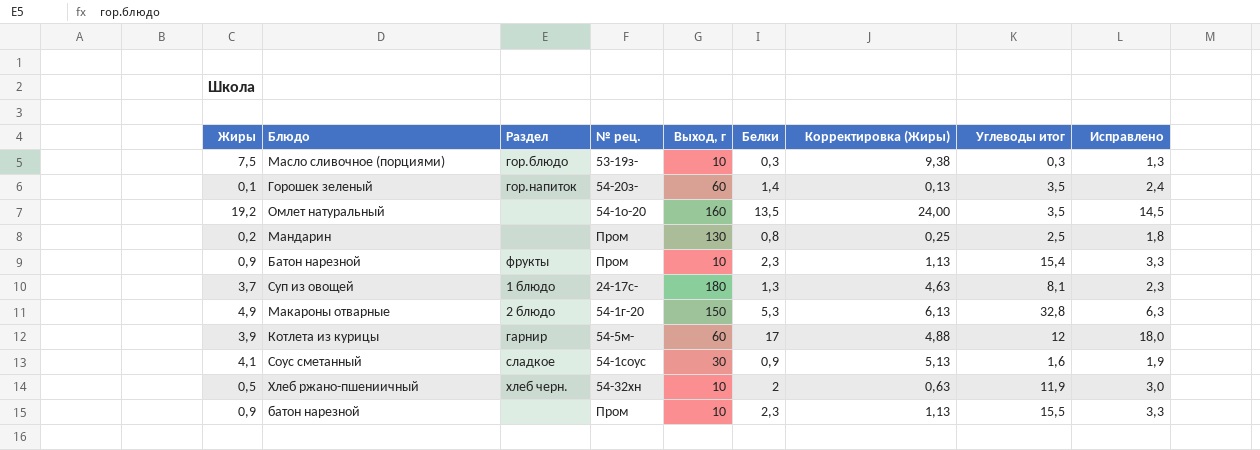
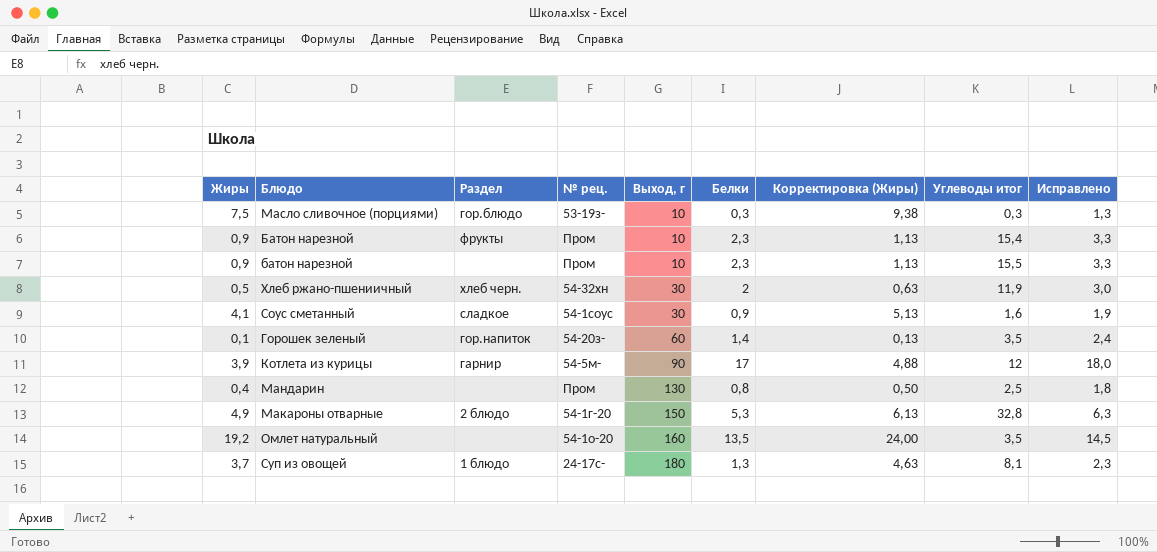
row order: none -> Выход, г ascending
Хлеб ржано-пшениичный | Выход, г: 10 -> 30
Котлета из курицы | Выход, г: 60 -> 90
Мандарин | Жиры: 0,2 -> 0,4
Мандарин | Корректировка (Жиры): 0,25 -> 0,50

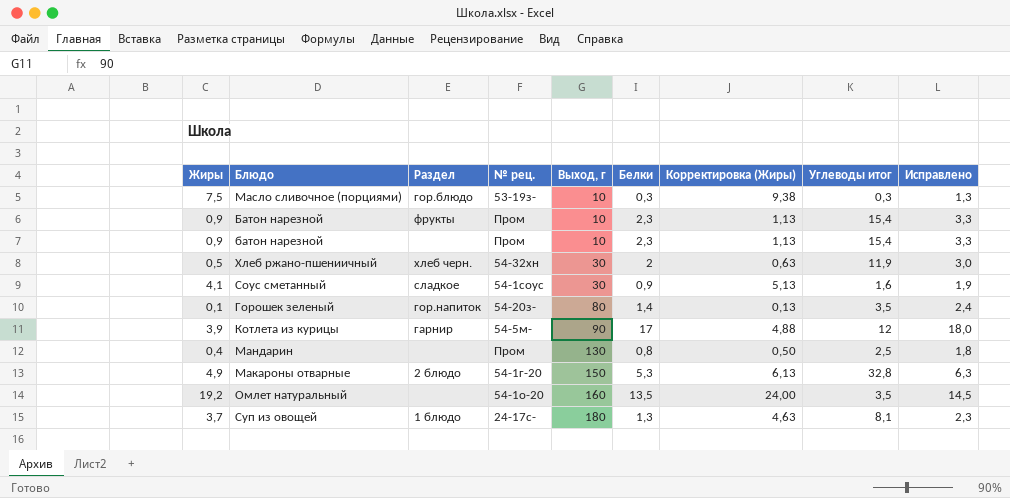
батон нарезной | Углеводы итог: 15,5 -> 15,4
Горошек зеленый | Выход, г: 60 -> 80

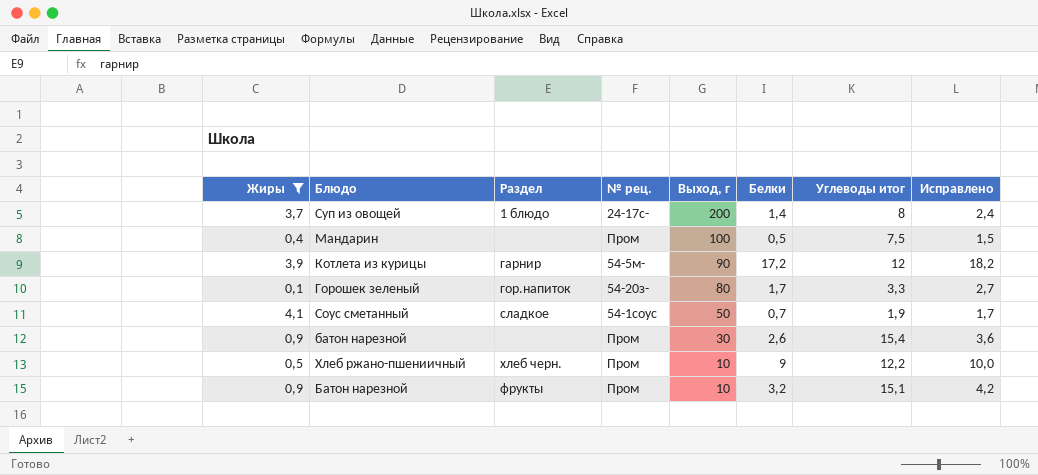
filter: none -> Жиры <= 4,1
row order: Выход, г ascending -> Выход, г descending
column Корректировка (Жиры) | formula: [Жиры] * 1,25 -> none
Суп из овощей | Выход, г: 180 -> 200
Суп из овощей | Белки: 1,3 -> 1,4
Суп из овощей | Углеводы итог: 8,1 -> 8
Суп из овощей | Исправлено: 2,3 -> 2,4
Мандарин | Выход, г: 130 -> 100
Мандарин | Белки: 0,8 -> 0,5
Мандарин | Углеводы итог: 2,5 -> 7,5
Мандарин | Исправлено: 1,8 -> 1,5
Котлета из курицы | Белки: 17 -> 17,2
Котлета из курицы | Исправлено: 18,0 -> 18,2
Горошек зеленый | Белки: 1,4 -> 1,7
Горошек зеленый | Углеводы итог: 3,5 -> 3,3
Горошек зеленый | Исправлено: 2,4 -> 2,7
Соус сметанный | Выход, г: 30 -> 50
Соус сметанный | Белки: 0,9 -> 0,7
Соус сметанный | Углеводы итог: 1,6 -> 1,9
Соус сметанный | Исправлено: 1,9 -> 1,7
батон нарезной | Выход, г: 10 -> 30
батон нарезной | Белки: 2,3 -> 2,6
батон нарезной | Исправлено: 3,3 -> 3,6
Хлеб ржано-пшениичный | № рец.: 54-32хн -> Пром
Хлеб ржано-пшениичный | Выход, г: 30 -> 10
Хлеб ржано-пшениичный | Белки: 2 -> 9
Хлеб ржано-пшениичный | Углеводы итог: 11,9 -> 12,2
Хлеб ржано-пшениичный | Исправлено: 3,0 -> 10,0
Батон нарезной | Белки: 2,3 -> 3,2
Батон нарезной | Углеводы итог: 15,4 -> 15,1
Батон нарезной | Исправлено: 3,3 -> 4,2

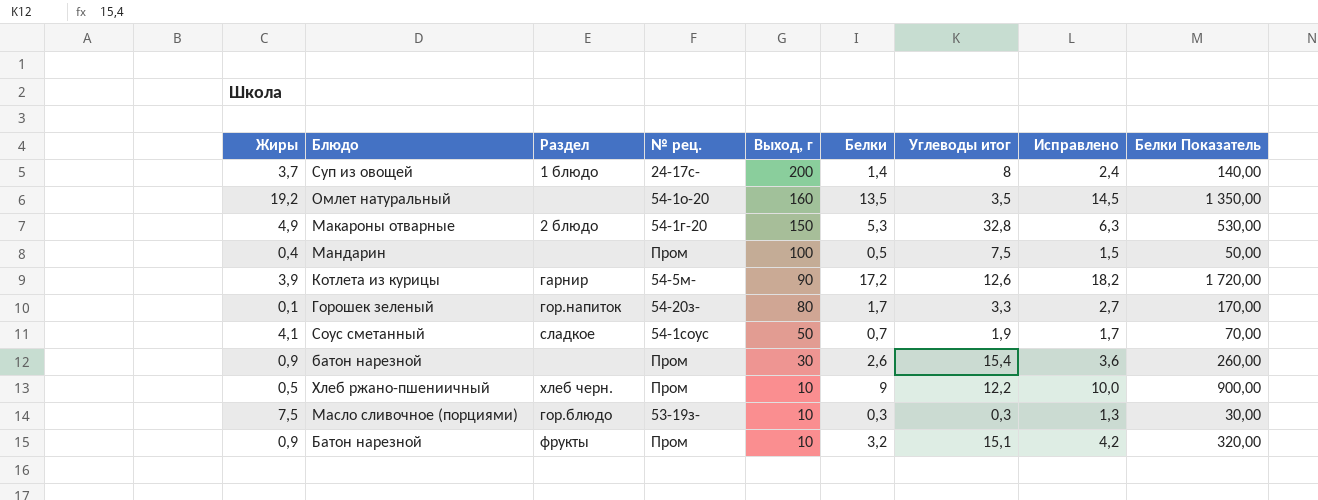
filter: Жиры <= 4,1 -> none
column Белки Показатель | formula: none -> [Белки] * 100
Котлета из курицы | Углеводы итог: 12 -> 12,6

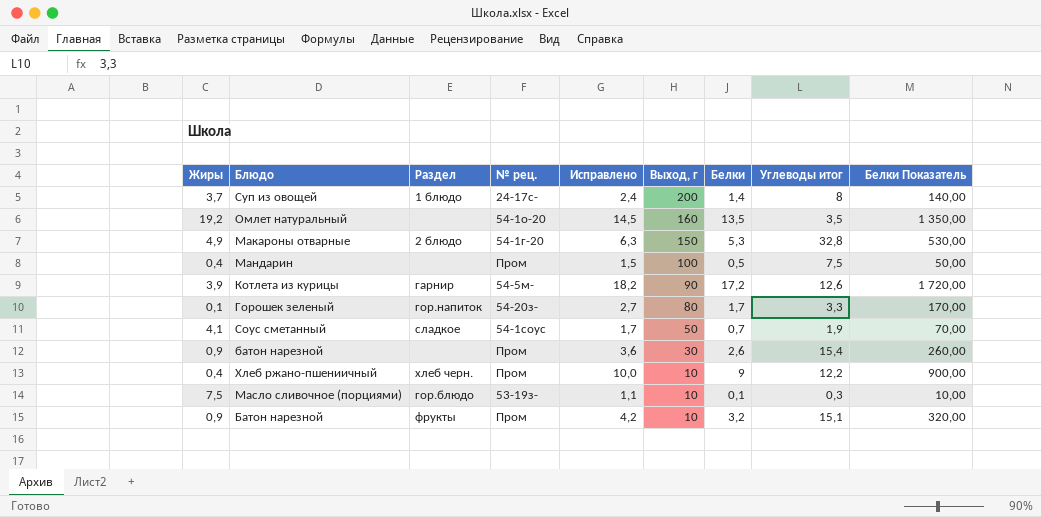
column Исправлено | position: 8 -> 5
Хлеб ржано-пшениичный | Жиры: 0,5 -> 0,4
Масло сливочное (порциями) | Исправлено: 1,3 -> 1,1
Масло сливочное (порциями) | Белки: 0,3 -> 0,1
Масло сливочное (порциями) | Белки Показатель: 30,00 -> 10,00

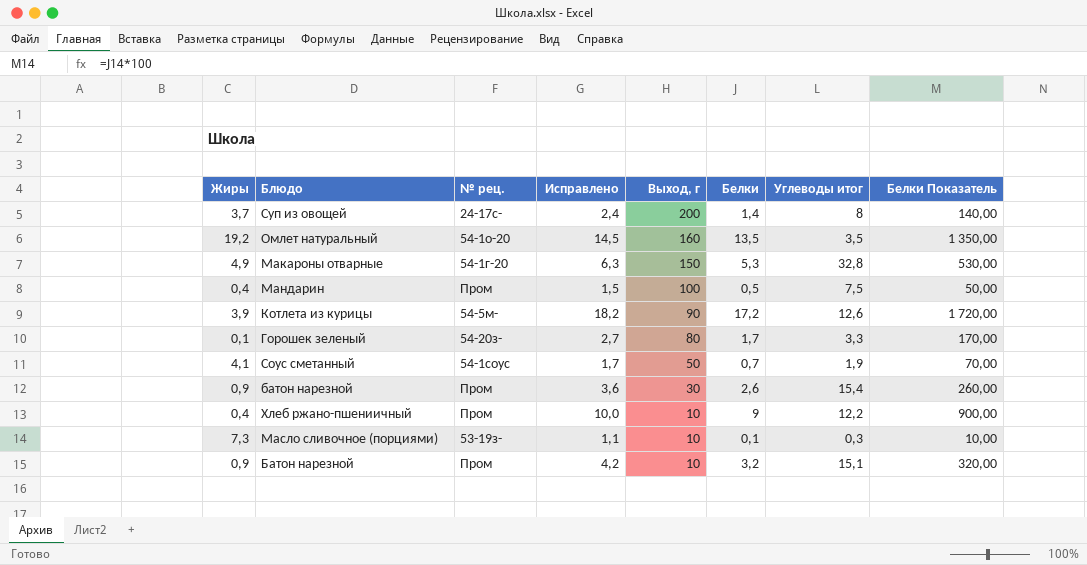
column Раздел | position: 3 -> none
Масло сливочное (порциями) | Жиры: 7,5 -> 7,3

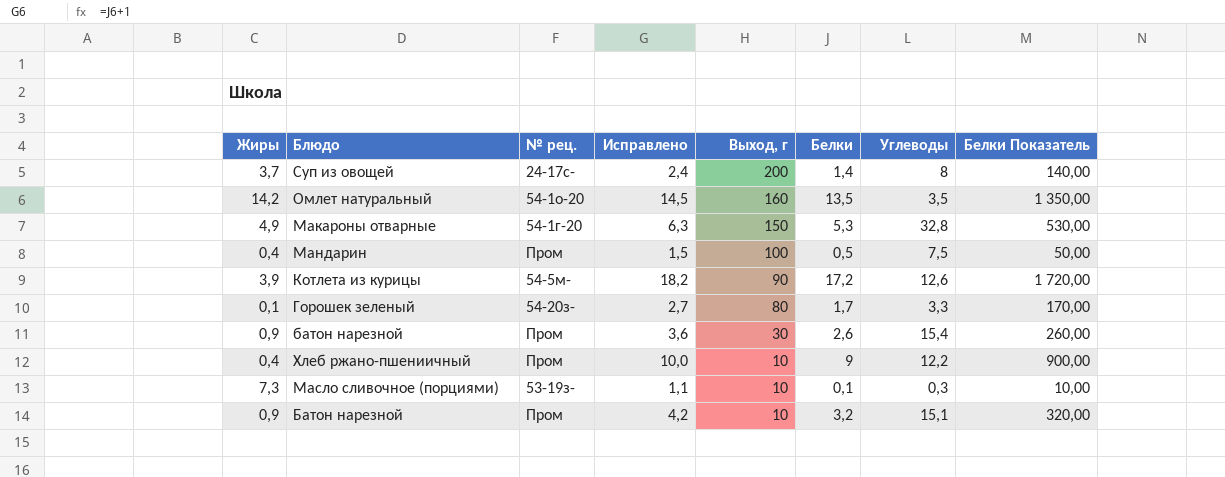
column name: Углеводы итог -> Углеводы
row Соус сметанный: 4,1 | 54-1соус | 1,7 | 50 | 0,7 | 1,9 | 70,00 -> none
Омлет натуральный | Жиры: 19,2 -> 14,2

